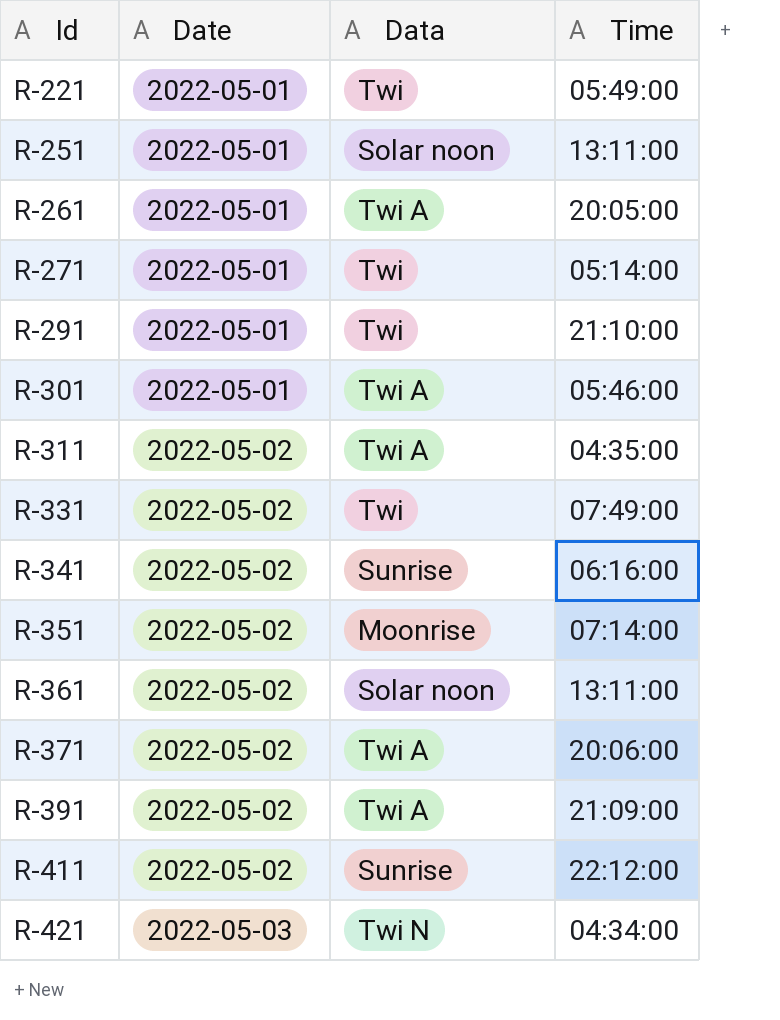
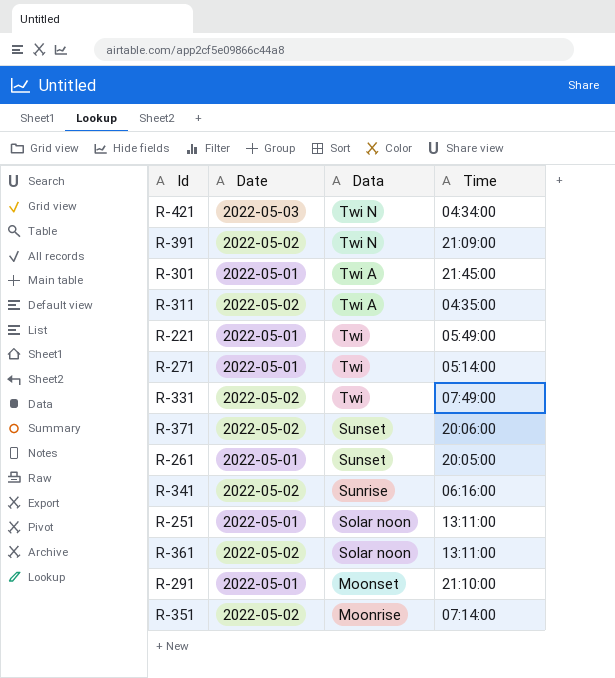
row order: Id ascending -> Data descending
row R-411: 2022-05-02 | Sunrise | 22:12:00 -> none
R-391 | Data: Twi A -> Twi N
R-301 | Time: 05:46:00 -> 21:45:00
R-371 | Data: Twi A -> Sunset
R-261 | Data: Twi A -> Sunset
R-291 | Data: Twi -> Moonset

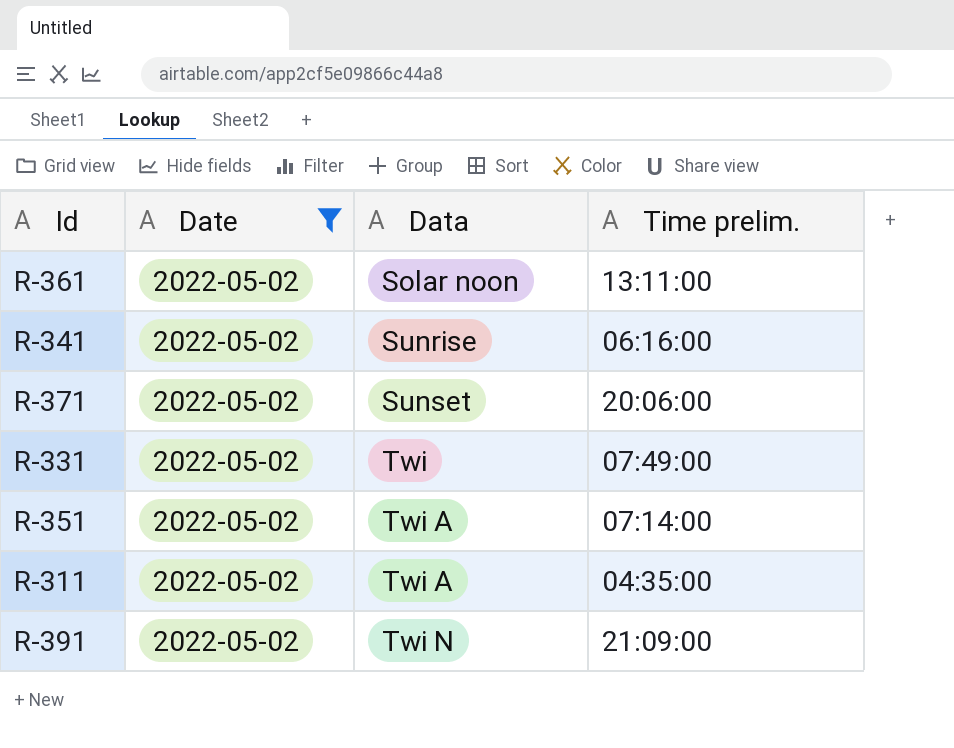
filter: none -> Date = 2022-05-02
row order: Data descending -> Data ascending
column name: Time -> Time prelim.
R-351 | Data: Moonrise -> Twi A

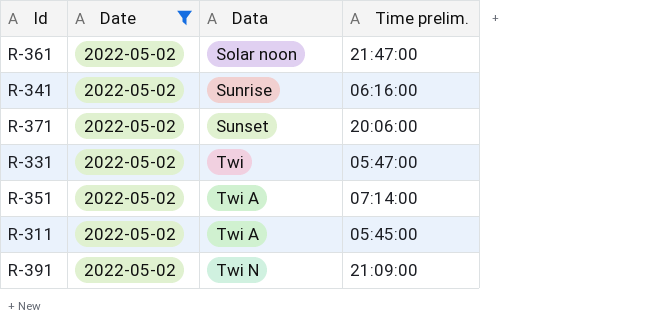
R-361 | Time prelim.: 13:11:00 -> 21:47:00
R-331 | Time prelim.: 07:49:00 -> 05:47:00
R-311 | Time prelim.: 04:35:00 -> 05:45:00

